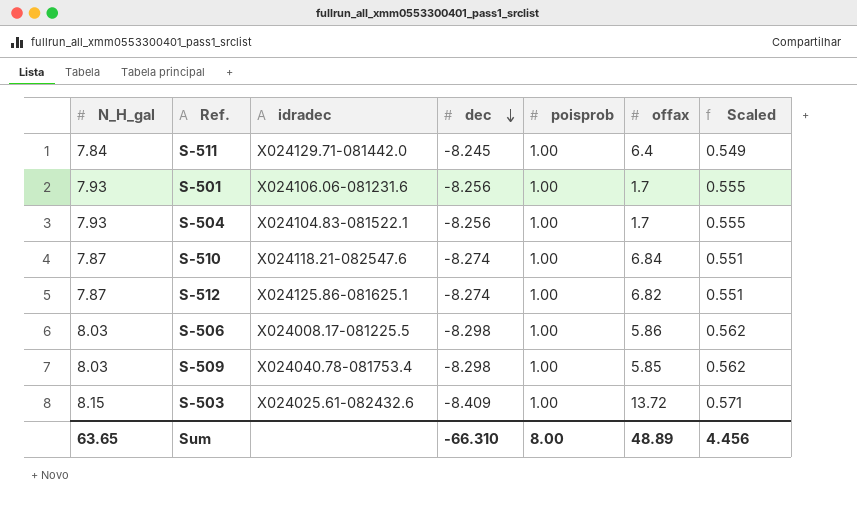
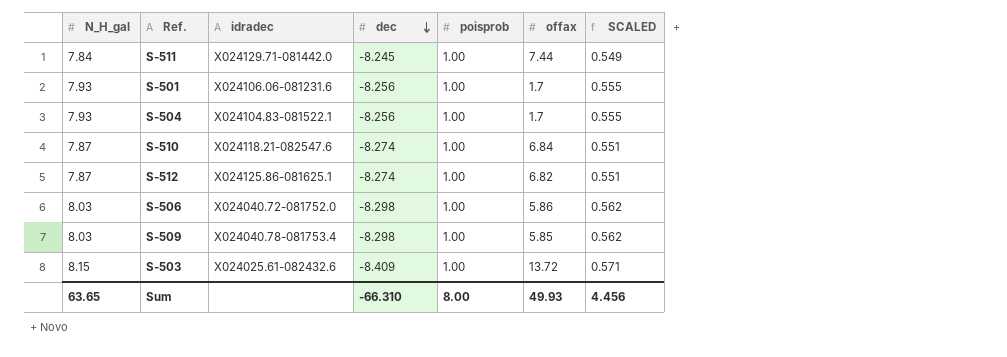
column name: Scaled -> SCALED
S-511 | offax: 6.4 -> 7.44
S-506 | idradec: X024008.17-081225.5 -> X024040.72-081752.0
Sum | offax: 48.89 -> 49.93

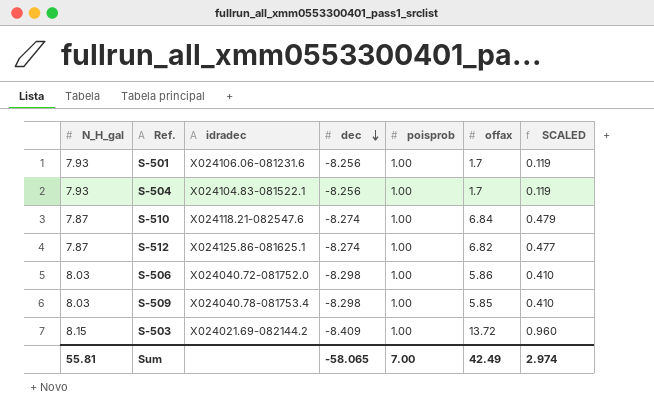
column SCALED | formula: [N_H_gal] * 0.07 -> [offax] * 0.07
row S-511: 7.84 | X024129.71-081442.0 | -8.245 | 1.00 | 7.44 | 0.549 -> none
S-503 | idradec: X024025.61-082432.6 -> X024021.69-082144.2
Sum | N_H_gal: 63.65 -> 55.81
Sum | dec: -66.310 -> -58.065
Sum | poisprob: 8.00 -> 7.00
Sum | offax: 49.93 -> 42.49
Sum | SCALED: 4.456 -> 2.974

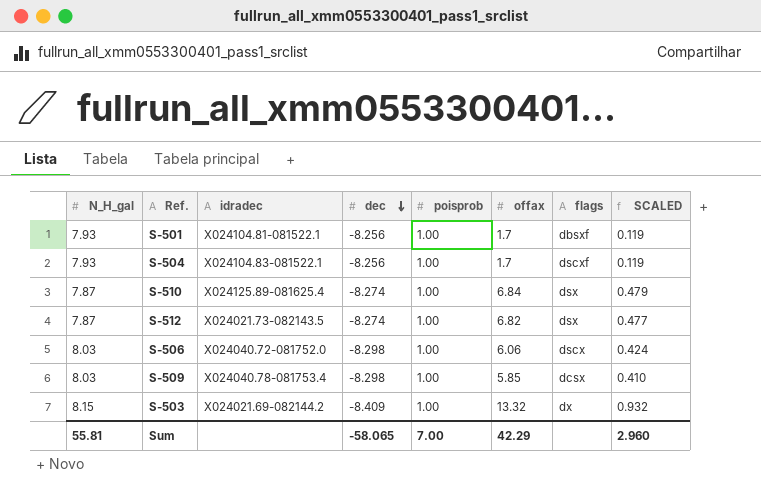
column flags | position: none -> 7
S-501 | idradec: X024106.06-081231.6 -> X024104.81-081522.1
S-510 | idradec: X024118.21-082547.6 -> X024125.89-081625.4
S-512 | idradec: X024125.86-081625.1 -> X024021.73-082143.5
S-506 | offax: 5.86 -> 6.06
S-506 | SCALED: 0.410 -> 0.424
S-503 | offax: 13.72 -> 13.32
S-503 | SCALED: 0.960 -> 0.932
Sum | offax: 42.49 -> 42.29
Sum | SCALED: 2.974 -> 2.960

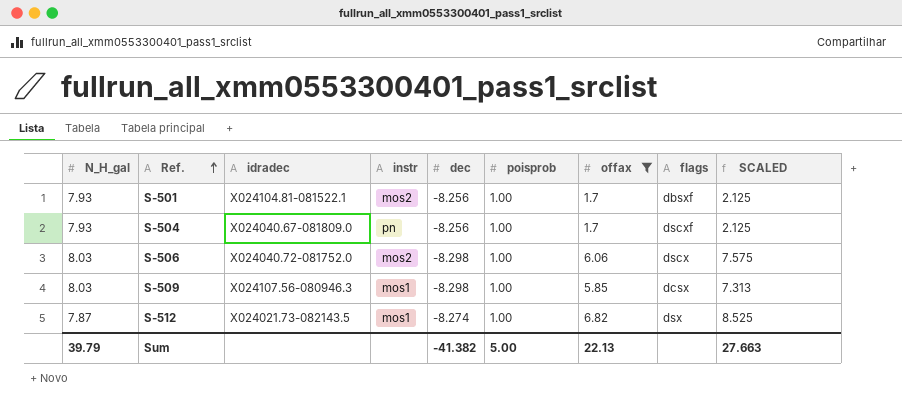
filter: none -> offax <= 6.82
row order: dec descending -> Ref. ascending
column instr | position: none -> 4
column SCALED | formula: [offax] * 0.07 -> [offax] * 1.25
S-504 | idradec: X024104.83-081522.1 -> X024040.67-081809.0
S-509 | idradec: X024040.78-081753.4 -> X024107.56-080946.3
Sum | N_H_gal: 55.81 -> 39.79
Sum | dec: -58.065 -> -41.382
Sum | poisprob: 7.00 -> 5.00
Sum | offax: 42.29 -> 22.13
Sum | SCALED: 2.960 -> 27.663

